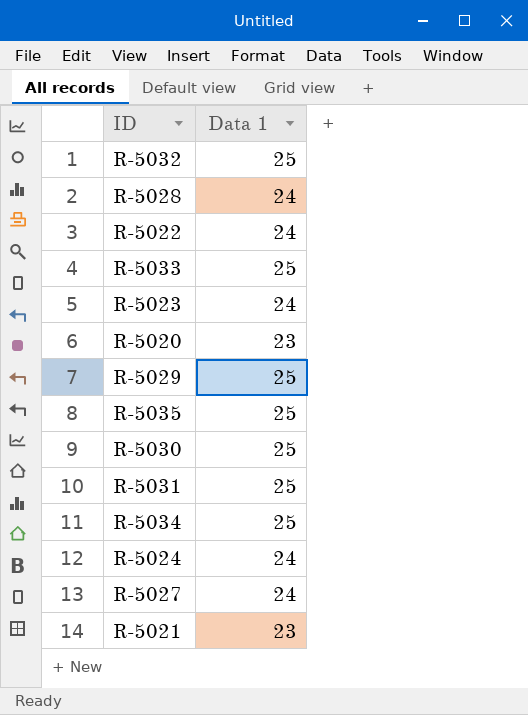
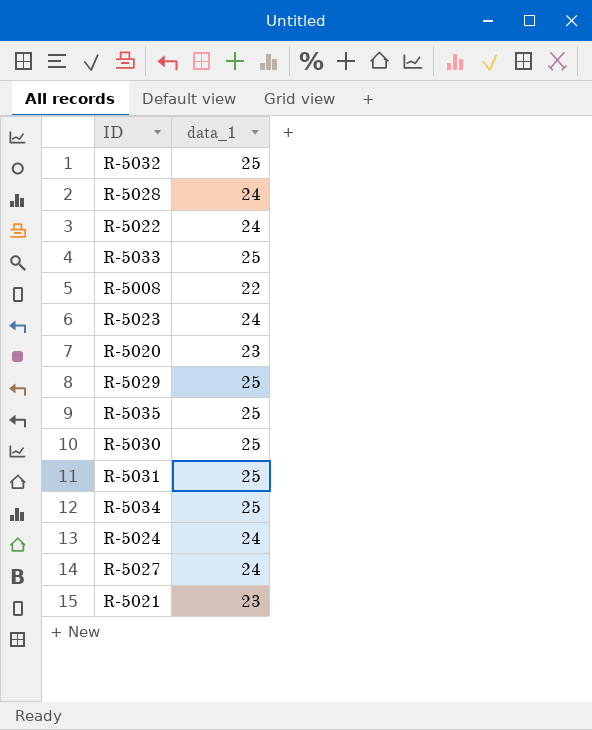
column name: Data 1 -> data_1
row R-5008: none -> 22

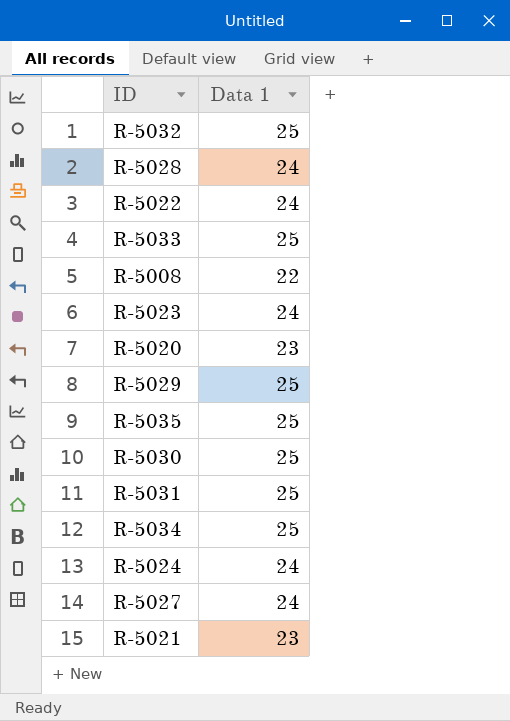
column name: data_1 -> Data 1

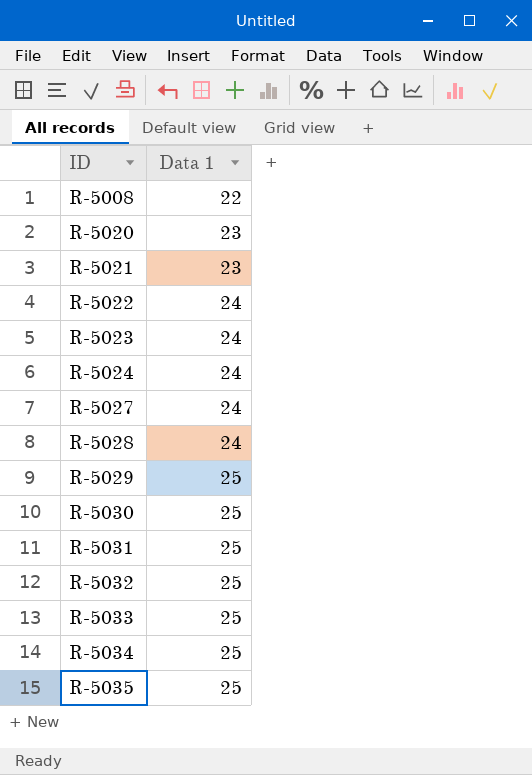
row order: none -> ID ascending

